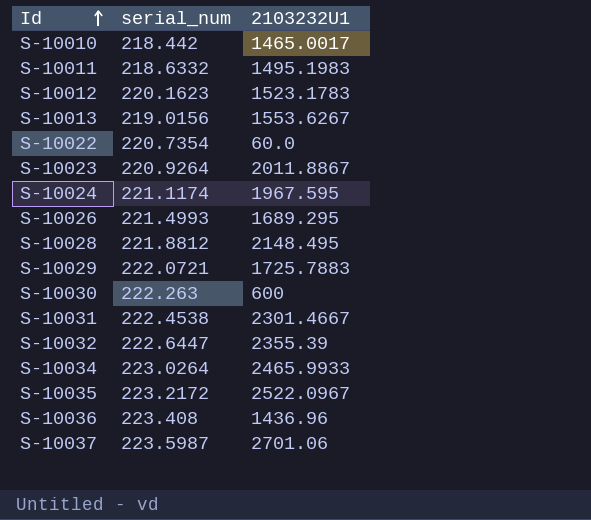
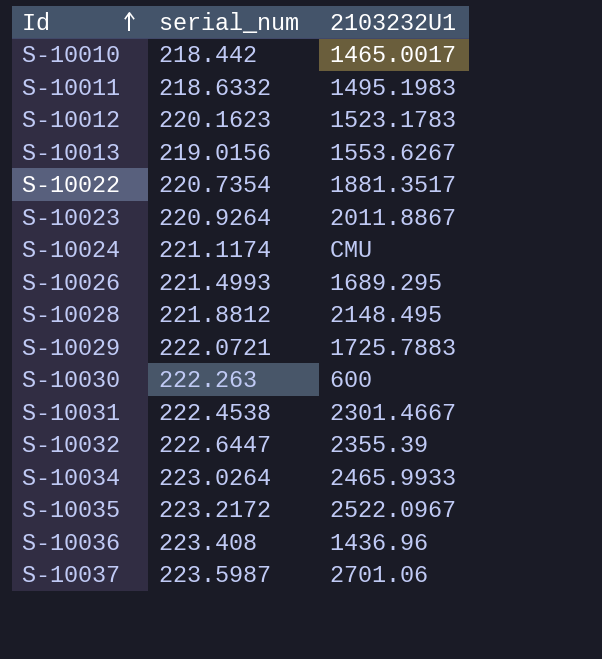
S-10022 | 2103232U1: 60.0 -> 1881.3517
S-10024 | 2103232U1: 1967.595 -> CMU

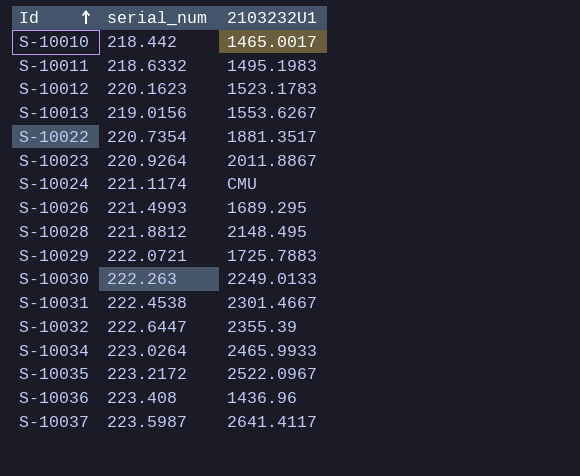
S-10030 | 2103232U1: 600 -> 2249.0133
S-10037 | 2103232U1: 2701.06 -> 2641.4117

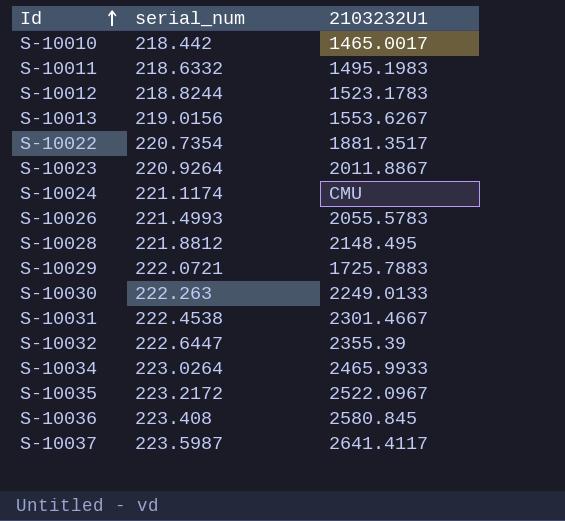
S-10012 | serial_num: 220.1623 -> 218.8244
S-10026 | 2103232U1: 1689.295 -> 2055.5783
S-10036 | 2103232U1: 1436.96 -> 2580.845

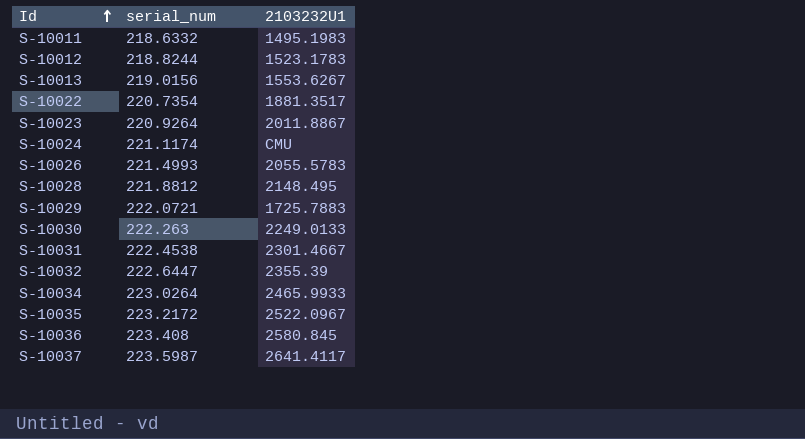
row S-10010: 218.442 | 1465.0017 -> none

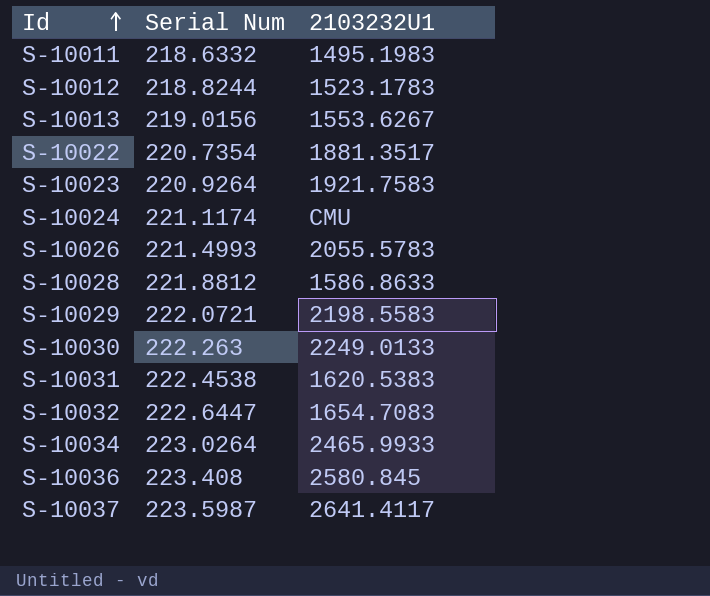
column name: serial_num -> Serial Num
row S-10035: 223.2172 | 2522.0967 -> none
S-10023 | 2103232U1: 2011.8867 -> 1921.7583
S-10028 | 2103232U1: 2148.495 -> 1586.8633
S-10029 | 2103232U1: 1725.7883 -> 2198.5583
S-10031 | 2103232U1: 2301.4667 -> 1620.5383
S-10032 | 2103232U1: 2355.39 -> 1654.7083

